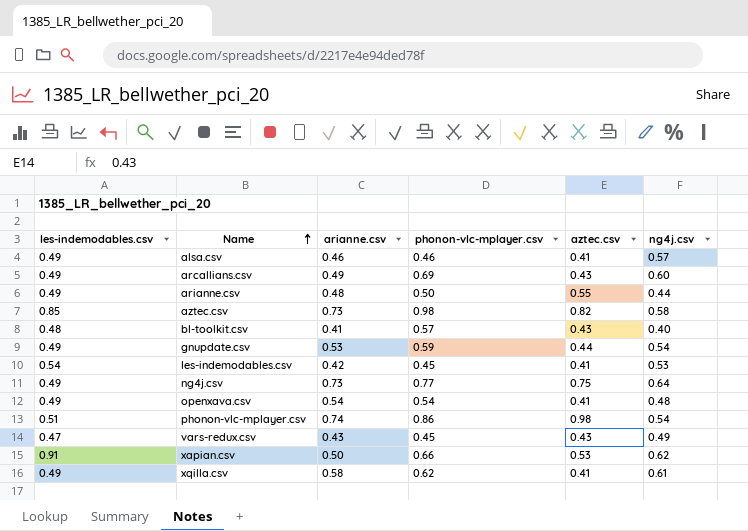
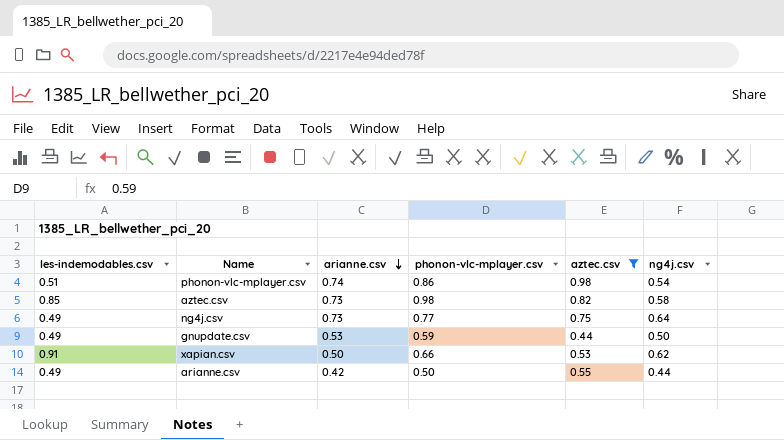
filter: none -> aztec.csv >= 0.44
row order: Name ascending -> arianne.csv descending
gnupdate.csv | ng4j.csv: 0.54 -> 0.50
arianne.csv | arianne.csv: 0.48 -> 0.42

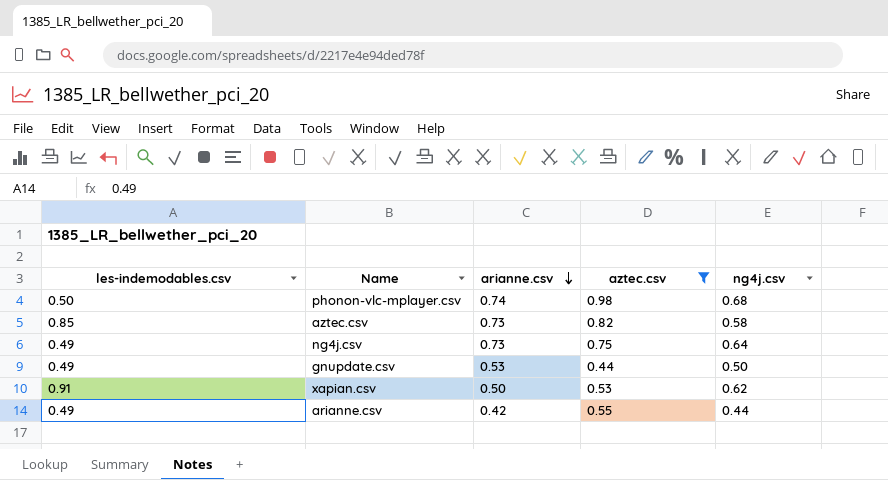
column phonon-vlc-mplayer.csv | position: 4 -> none
phonon-vlc-mplayer.csv | les-indemodables.csv: 0.51 -> 0.50
phonon-vlc-mplayer.csv | ng4j.csv: 0.54 -> 0.68

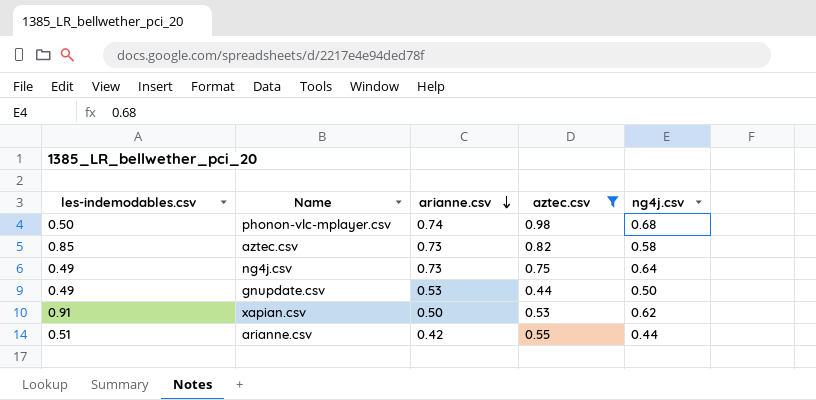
arianne.csv | les-indemodables.csv: 0.49 -> 0.51

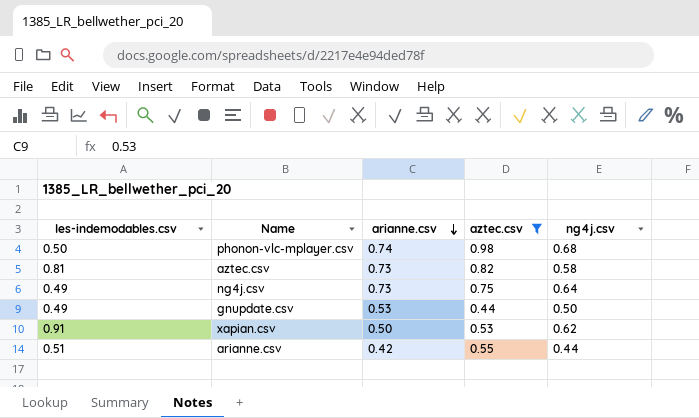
aztec.csv | les-indemodables.csv: 0.85 -> 0.81

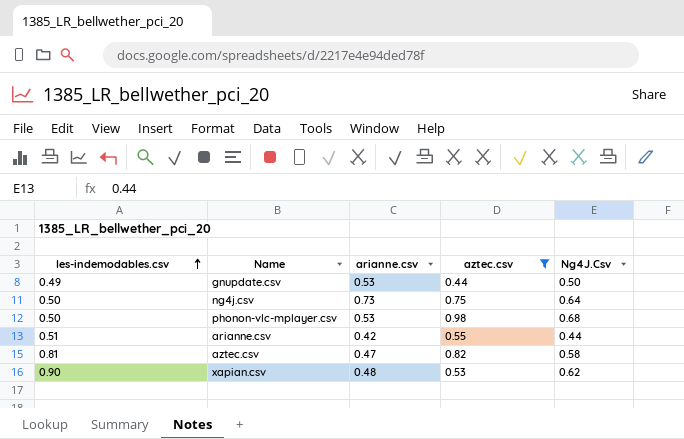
row order: arianne.csv descending -> les-indemodables.csv ascending
column name: ng4j.csv -> Ng4J.Csv
ng4j.csv | les-indemodables.csv: 0.49 -> 0.50
phonon-vlc-mplayer.csv | arianne.csv: 0.74 -> 0.53
aztec.csv | arianne.csv: 0.73 -> 0.47
xapian.csv | les-indemodables.csv: 0.91 -> 0.90
xapian.csv | arianne.csv: 0.50 -> 0.48

